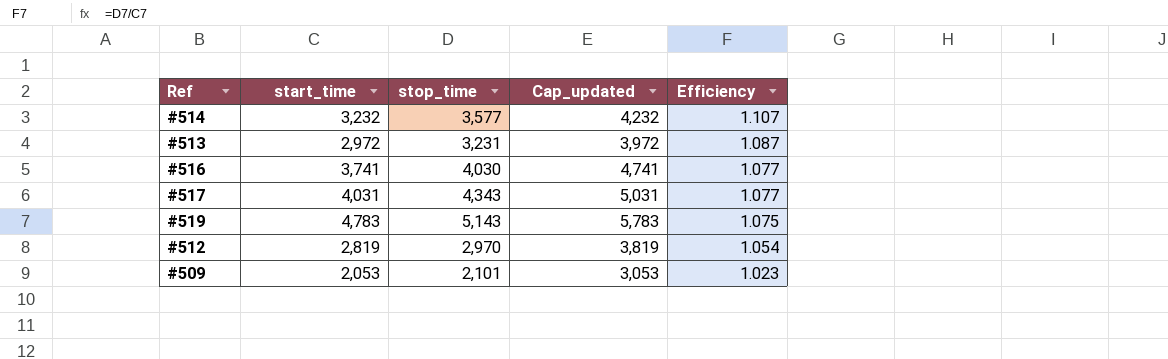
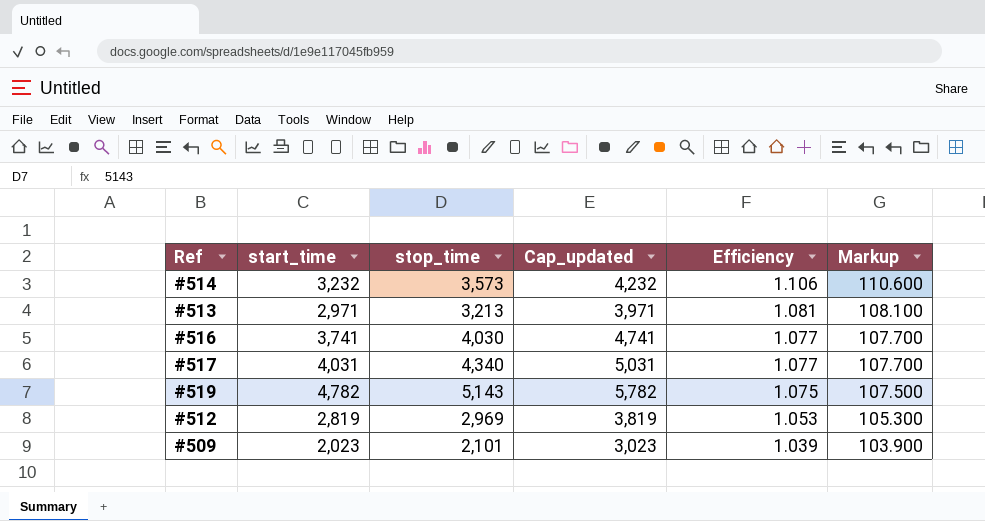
column Markup | formula: none -> [Efficiency] * 100
#514 | stop_time: 3,577 -> 3,573
#514 | Efficiency: 1.107 -> 1.106
#513 | start_time: 2,972 -> 2,971
#513 | stop_time: 3,231 -> 3,213
#513 | Cap_updated: 3,972 -> 3,971
#513 | Efficiency: 1.087 -> 1.081
#517 | stop_time: 4,343 -> 4,340
#519 | start_time: 4,783 -> 4,782
#519 | Cap_updated: 5,783 -> 5,782
#512 | stop_time: 2,970 -> 2,969
#512 | Efficiency: 1.054 -> 1.053
#509 | start_time: 2,053 -> 2,023
#509 | Cap_updated: 3,053 -> 3,023
#509 | Efficiency: 1.023 -> 1.039

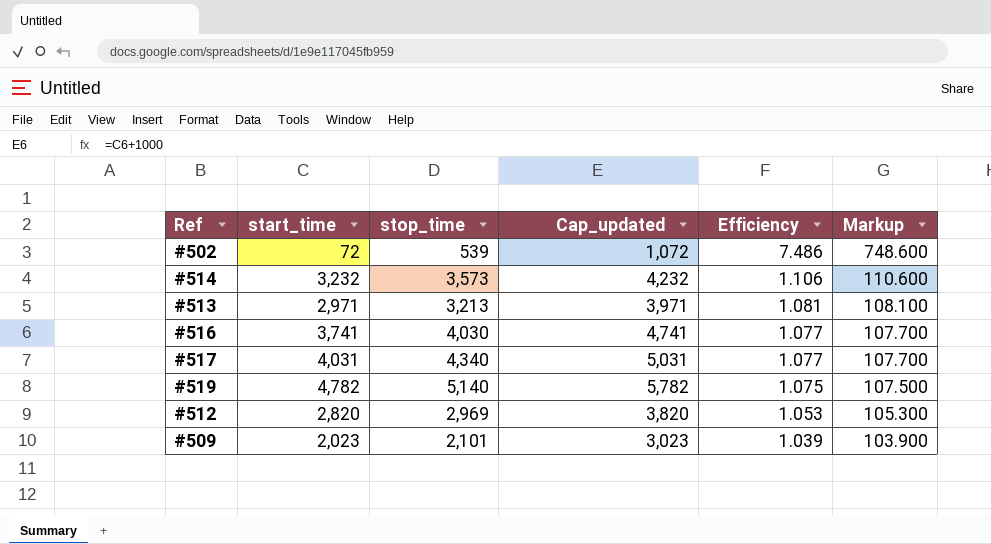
row #502: none -> 72 | 539 | 1,072 | 7.486 | 748.600
#519 | stop_time: 5,143 -> 5,140
#512 | start_time: 2,819 -> 2,820
#512 | Cap_updated: 3,819 -> 3,820

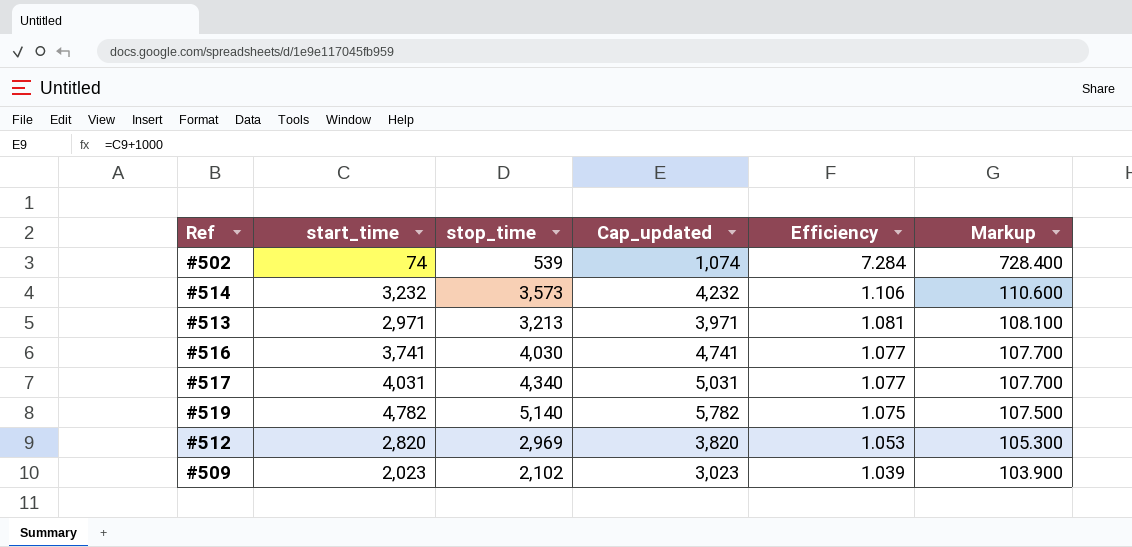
#502 | start_time: 72 -> 74
#502 | Cap_updated: 1,072 -> 1,074
#502 | Efficiency: 7.486 -> 7.284
#502 | Markup: 748.600 -> 728.400
#509 | stop_time: 2,101 -> 2,102

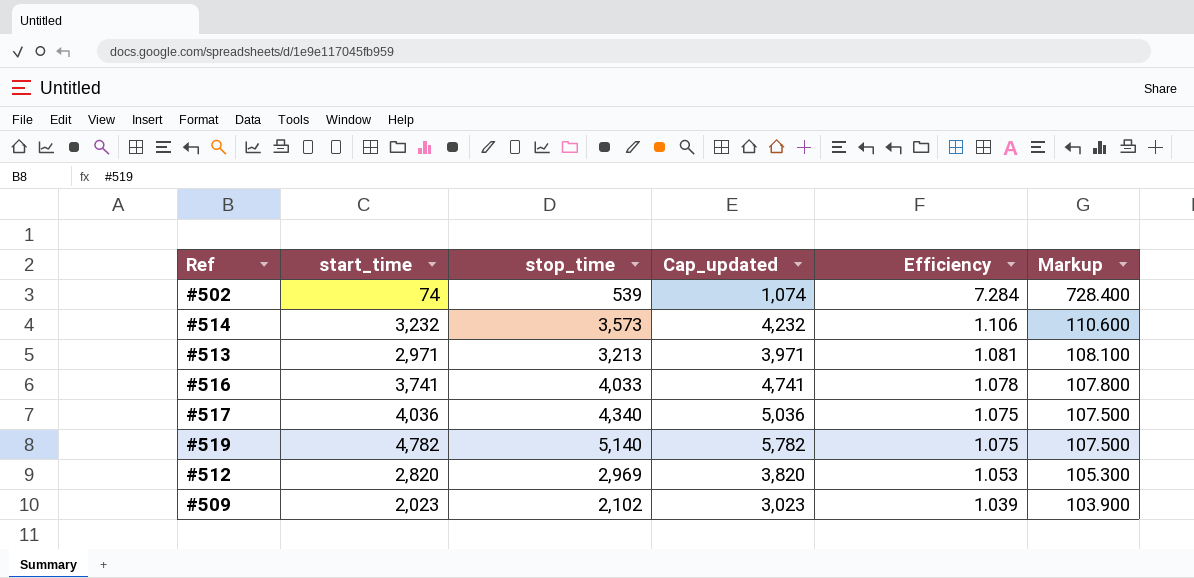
#516 | stop_time: 4,030 -> 4,033
#516 | Efficiency: 1.077 -> 1.078
#516 | Markup: 107.700 -> 107.800
#517 | start_time: 4,031 -> 4,036
#517 | Cap_updated: 5,031 -> 5,036
#517 | Efficiency: 1.077 -> 1.075
#517 | Markup: 107.700 -> 107.500

